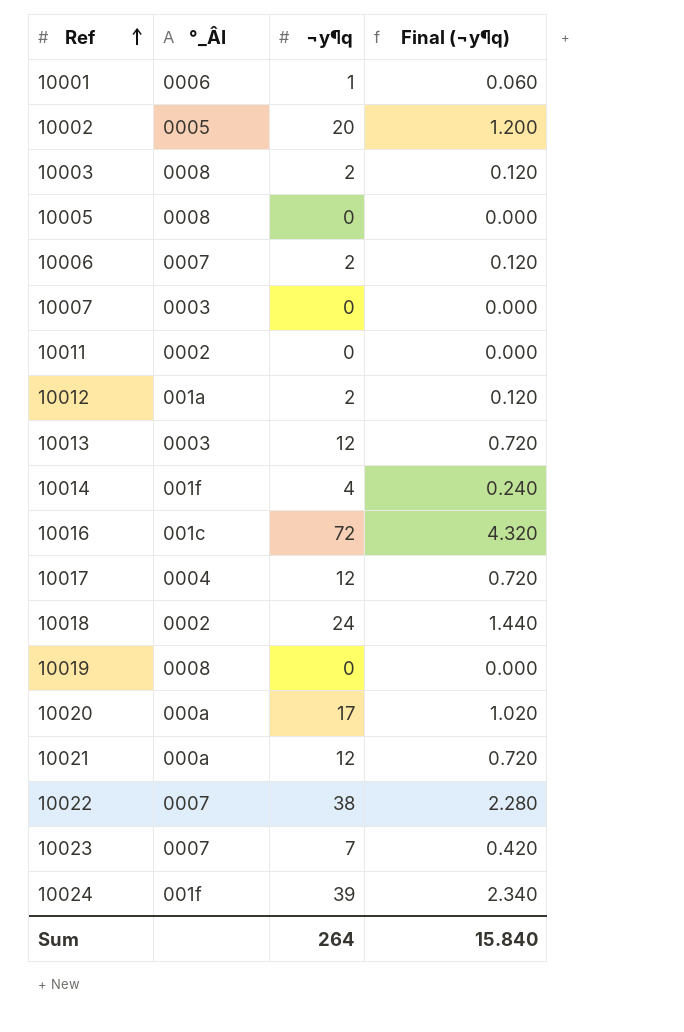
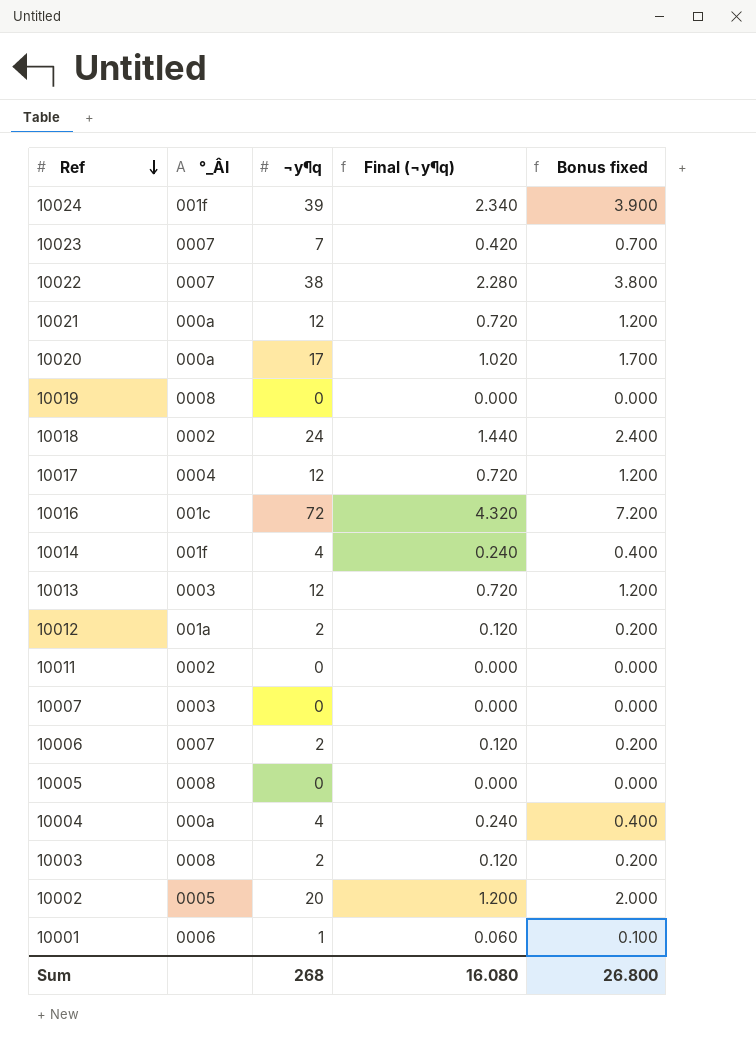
row order: Ref ascending -> Ref descending
column Bonus fixed | formula: none -> [¬y¶q] * 0.1
row 10004: none -> 000a | 4 | 0.240 | 0.400
Sum | ¬y¶q: 264 -> 268
Sum | Final (¬y¶q): 15.840 -> 16.080

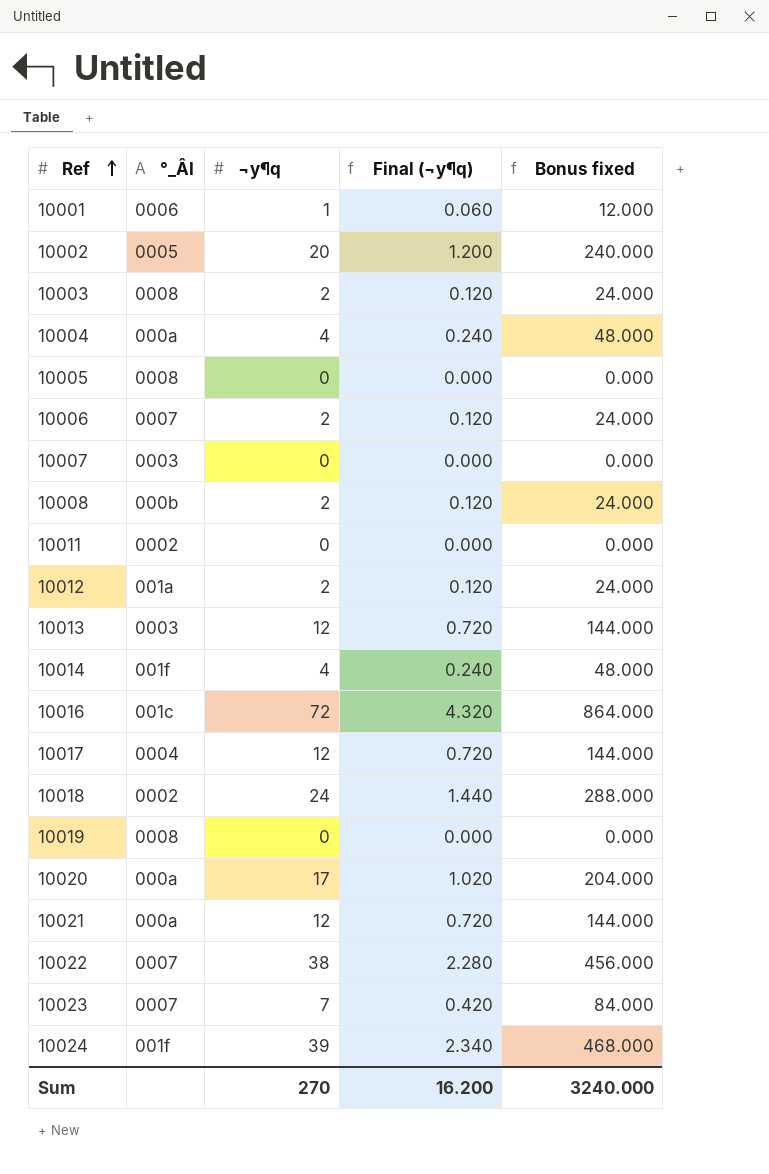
row order: Ref descending -> Ref ascending
column Bonus fixed | formula: [¬y¶q] * 0.1 -> [¬y¶q] * 12
row 10008: none -> 000b | 2 | 0.120 | 24.000
Sum | ¬y¶q: 268 -> 270
Sum | Final (¬y¶q): 16.080 -> 16.200
Sum | Bonus fixed: 26.800 -> 3240.000

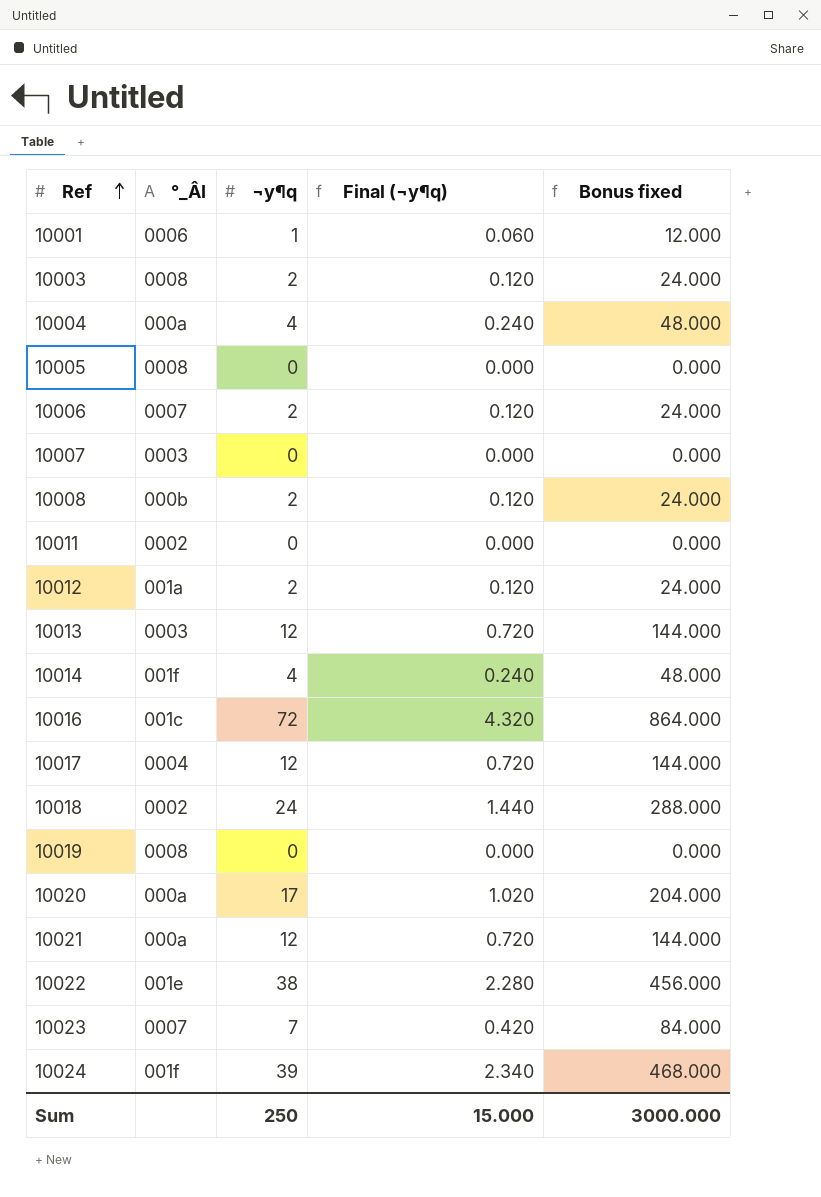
row 10002: 0005 | 20 | 1.200 | 240.000 -> none
10022 | °_ÂI: 0007 -> 001e
Sum | ¬y¶q: 270 -> 250
Sum | Final (¬y¶q): 16.200 -> 15.000
Sum | Bonus fixed: 3240.000 -> 3000.000

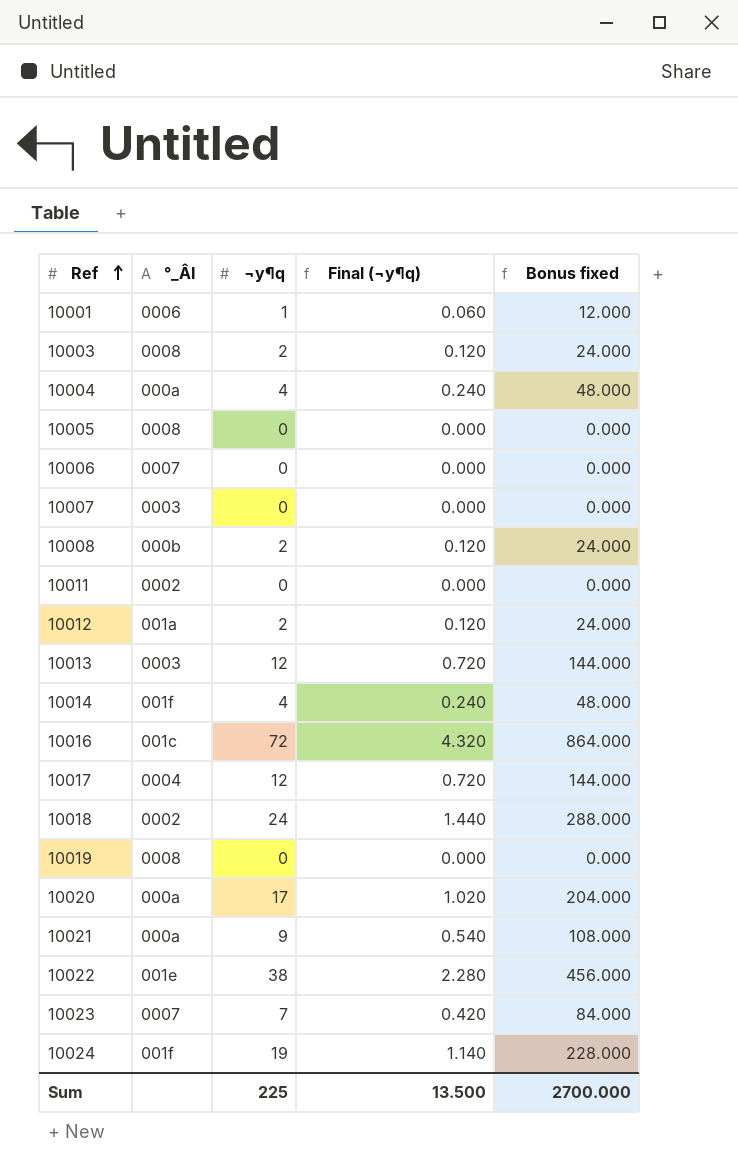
10006 | ¬y¶q: 2 -> 0
10006 | Final (¬y¶q): 0.120 -> 0.000
10006 | Bonus fixed: 24.000 -> 0.000
10021 | ¬y¶q: 12 -> 9
10021 | Final (¬y¶q): 0.720 -> 0.540
10021 | Bonus fixed: 144.000 -> 108.000
10024 | ¬y¶q: 39 -> 19
10024 | Final (¬y¶q): 2.340 -> 1.140
10024 | Bonus fixed: 468.000 -> 228.000
Sum | ¬y¶q: 250 -> 225
Sum | Final (¬y¶q): 15.000 -> 13.500
Sum | Bonus fixed: 3000.000 -> 2700.000

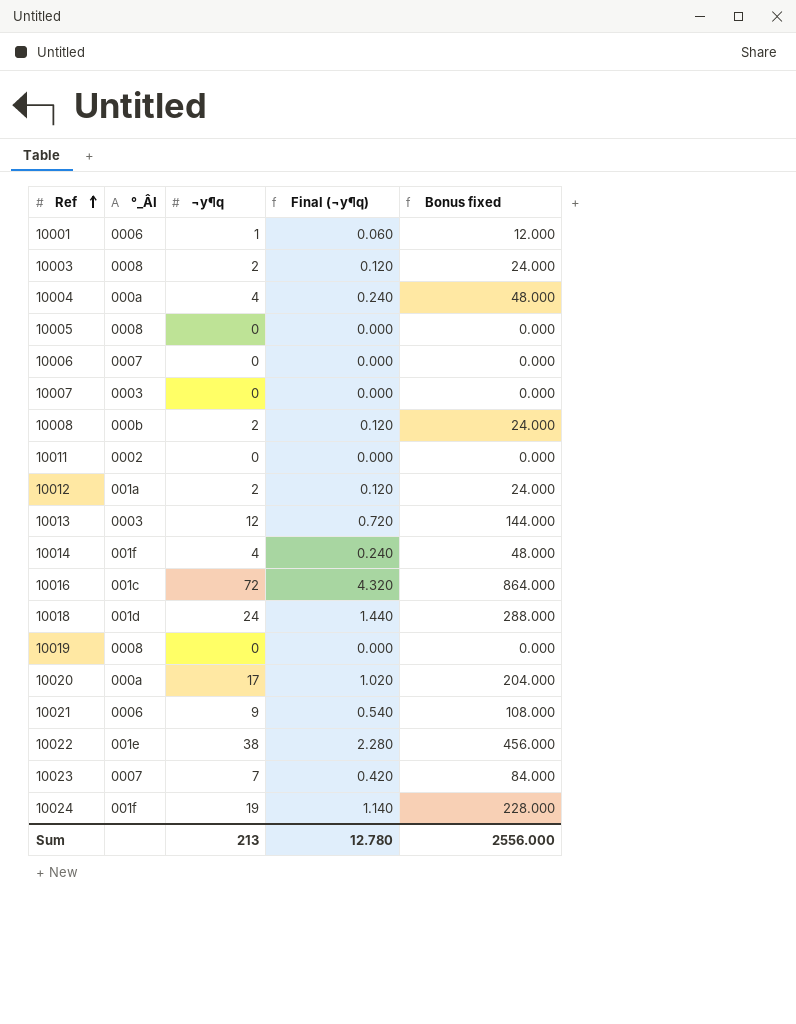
row 10017: 0004 | 12 | 0.720 | 144.000 -> none
10018 | °_ÂI: 0002 -> 001d
10021 | °_ÂI: 000a -> 0006
Sum | ¬y¶q: 225 -> 213
Sum | Final (¬y¶q): 13.500 -> 12.780
Sum | Bonus fixed: 2700.000 -> 2556.000

